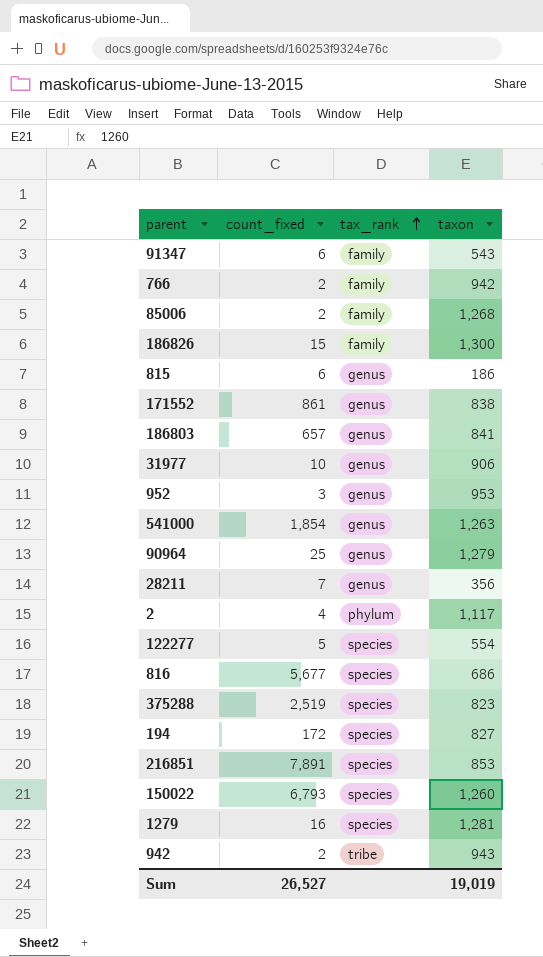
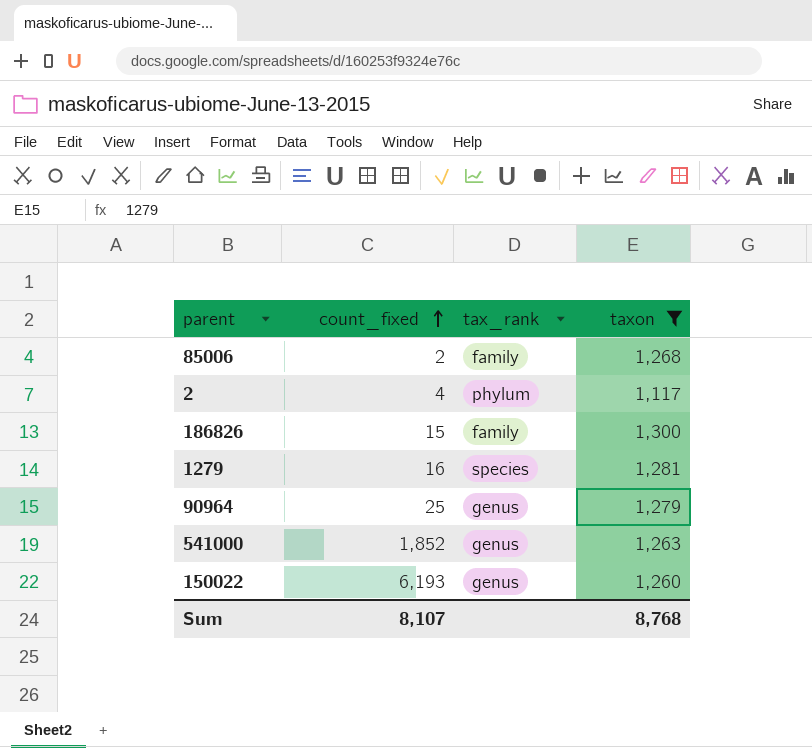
filter: none -> taxon >= 1,117
row order: tax_rank ascending -> count_fixed ascending
541000 | count_fixed: 1,854 -> 1,852
150022 | count_fixed: 6,793 -> 6,193
150022 | tax_rank: species -> genus
Sum | count_fixed: 26,527 -> 8,107
Sum | taxon: 19,019 -> 8,768

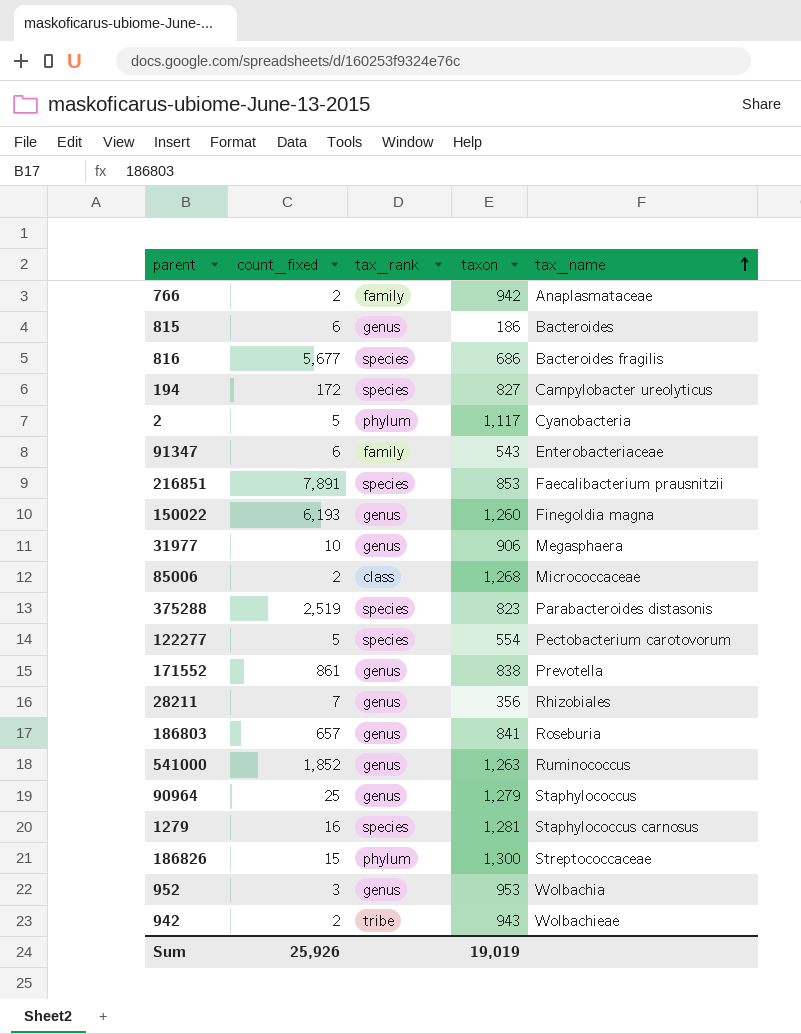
filter: taxon >= 1,117 -> none
row order: count_fixed ascending -> tax_name ascending
column tax_name | position: none -> 5
2 | count_fixed: 4 -> 5
85006 | tax_rank: family -> class
186826 | tax_rank: family -> phylum
Sum | count_fixed: 8,107 -> 25,926
Sum | taxon: 8,768 -> 19,019

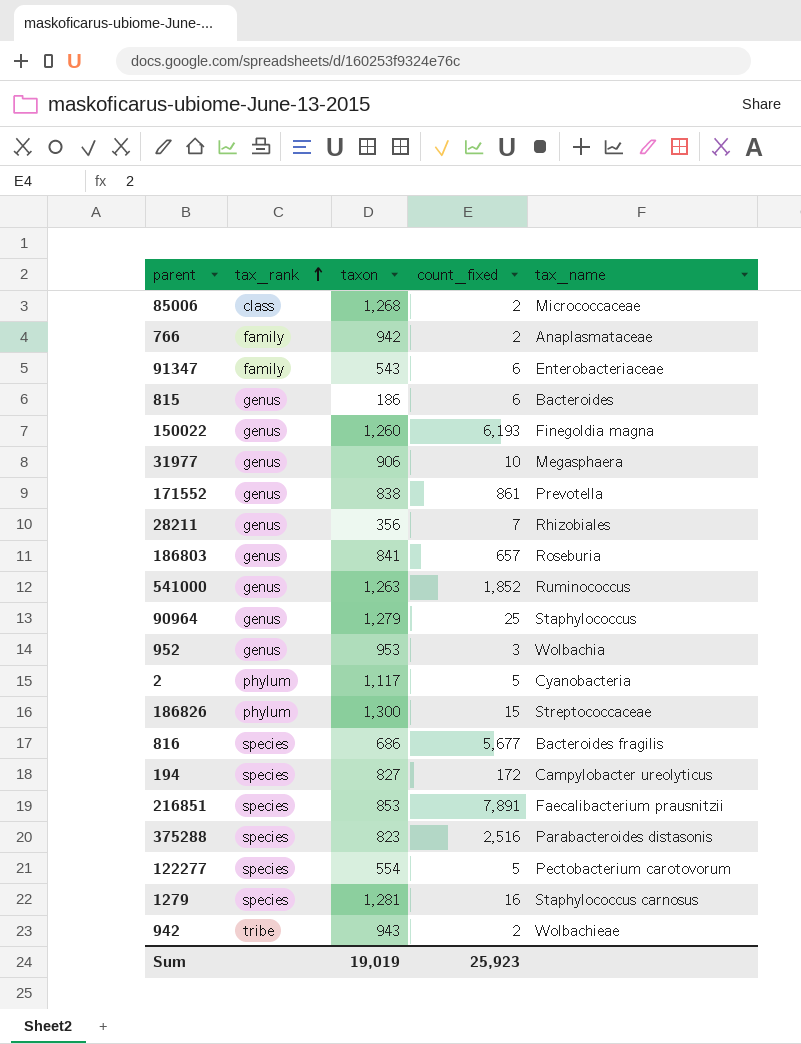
row order: tax_name ascending -> tax_rank ascending
column count_fixed | position: 2 -> 4
375288 | count_fixed: 2,519 -> 2,516
Sum | count_fixed: 25,926 -> 25,923

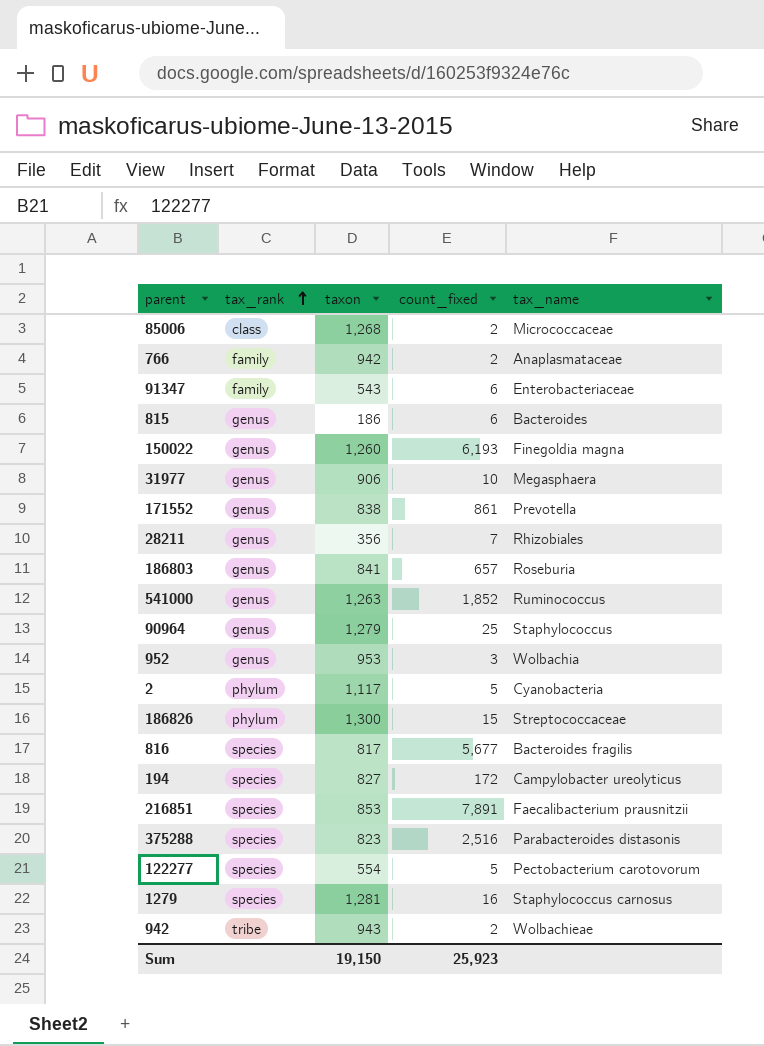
816 | taxon: 686 -> 817
Sum | taxon: 19,019 -> 19,150

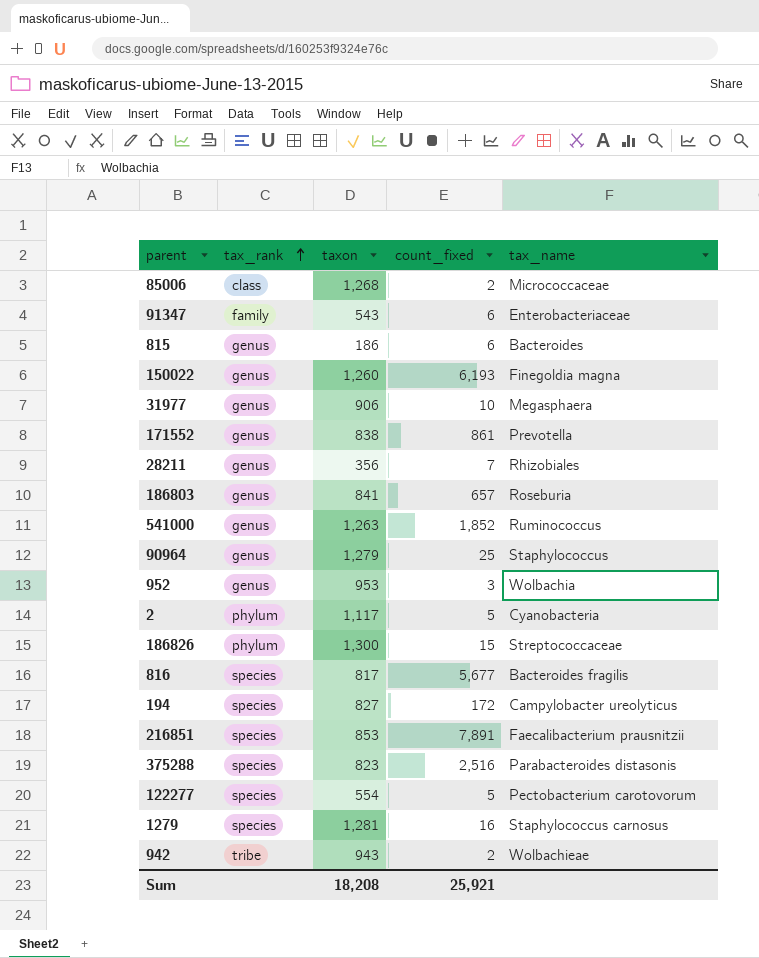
row 766: family | 942 | 2 | Anaplasmataceae -> none
Sum | taxon: 19,150 -> 18,208
Sum | count_fixed: 25,923 -> 25,921

